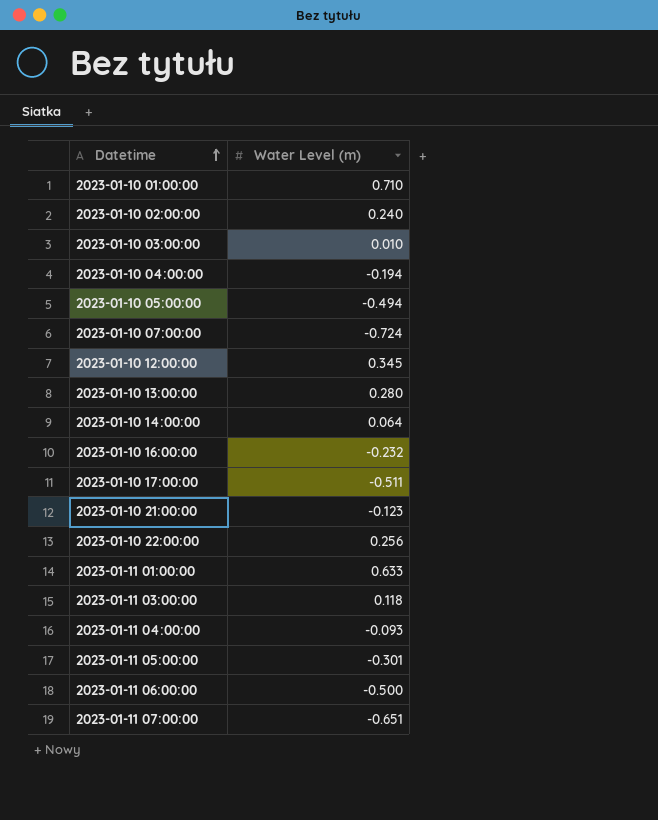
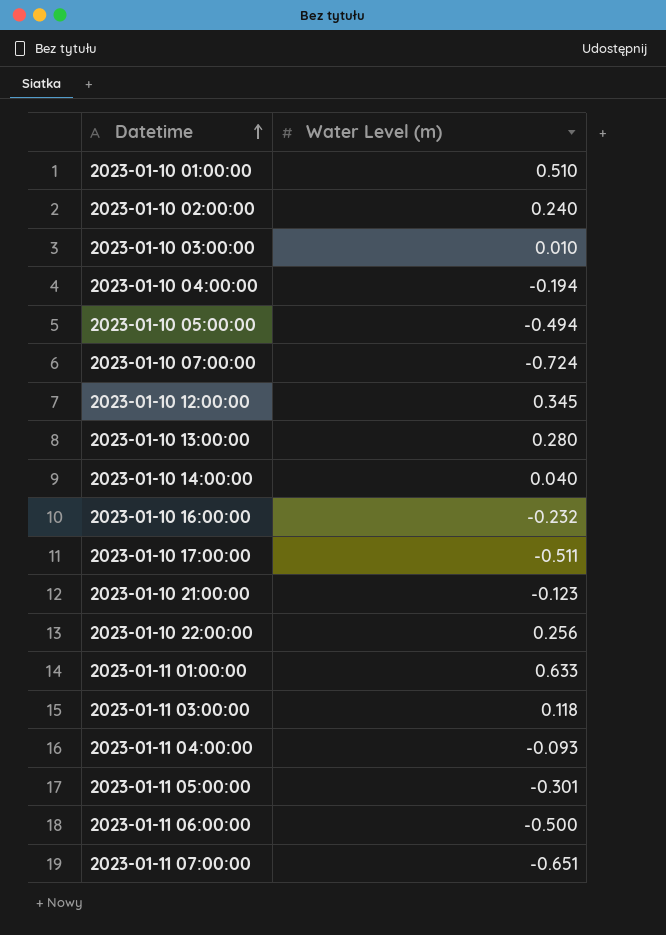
2023-01-10 01:00:00 | Water Level (m): 0.710 -> 0.510
2023-01-10 14:00:00 | Water Level (m): 0.064 -> 0.040

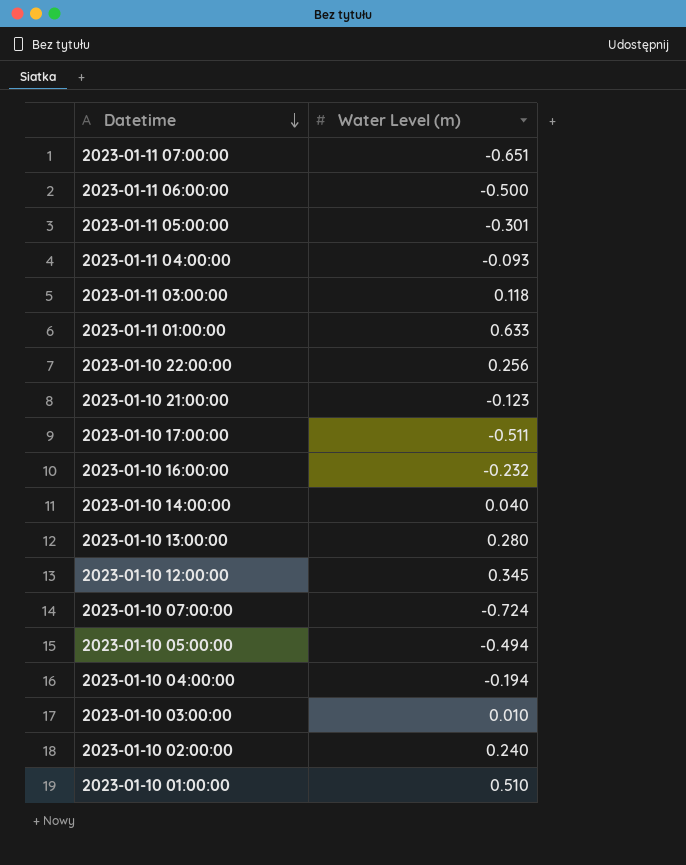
row order: Datetime ascending -> Datetime descending

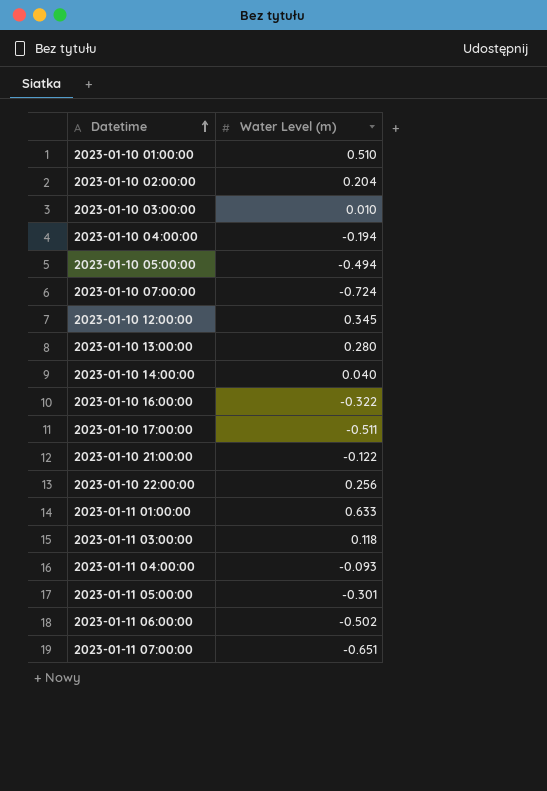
row order: Datetime descending -> Datetime ascending
2023-01-10 02:00:00 | Water Level (m): 0.240 -> 0.204
2023-01-10 16:00:00 | Water Level (m): -0.232 -> -0.322
2023-01-10 21:00:00 | Water Level (m): -0.123 -> -0.122
2023-01-11 06:00:00 | Water Level (m): -0.500 -> -0.502

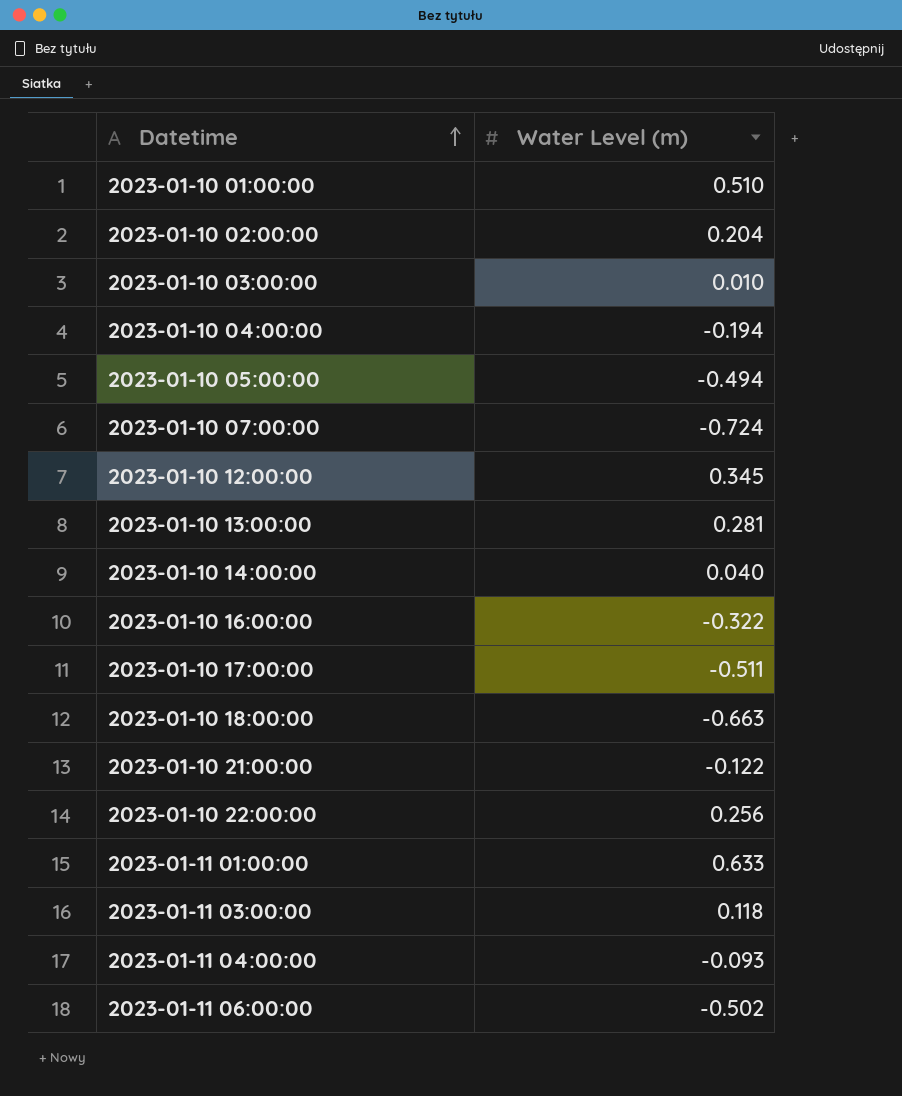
row 2023-01-11 05:00:00: -0.301 -> none
row 2023-01-11 07:00:00: -0.651 -> none
2023-01-10 13:00:00 | Water Level (m): 0.280 -> 0.281
row 2023-01-10 18:00:00: none -> -0.663

